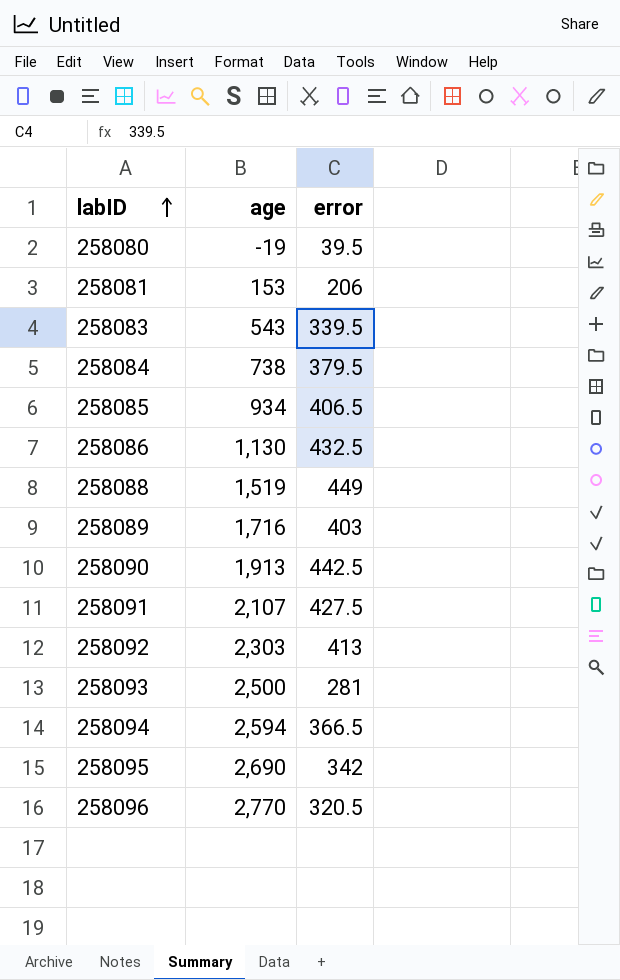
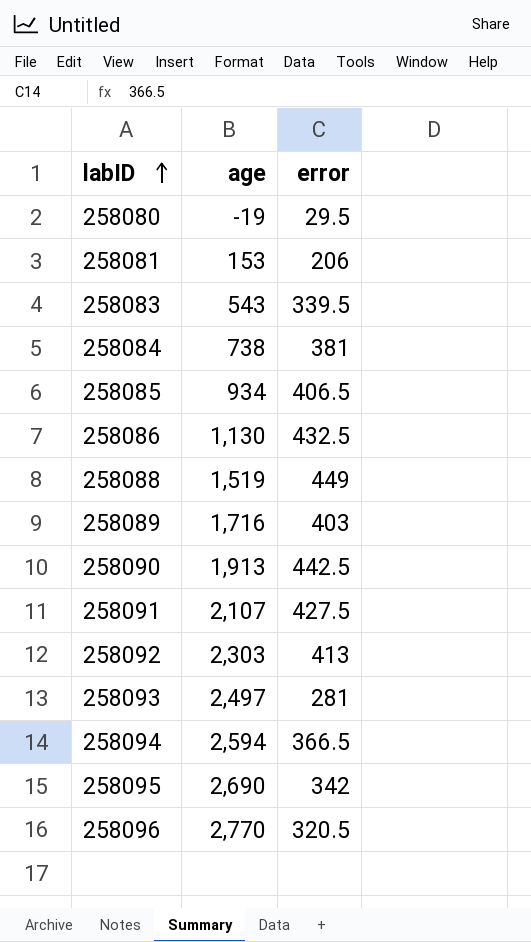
258080 | error: 39.5 -> 29.5
258084 | error: 379.5 -> 381
258093 | age: 2,500 -> 2,497

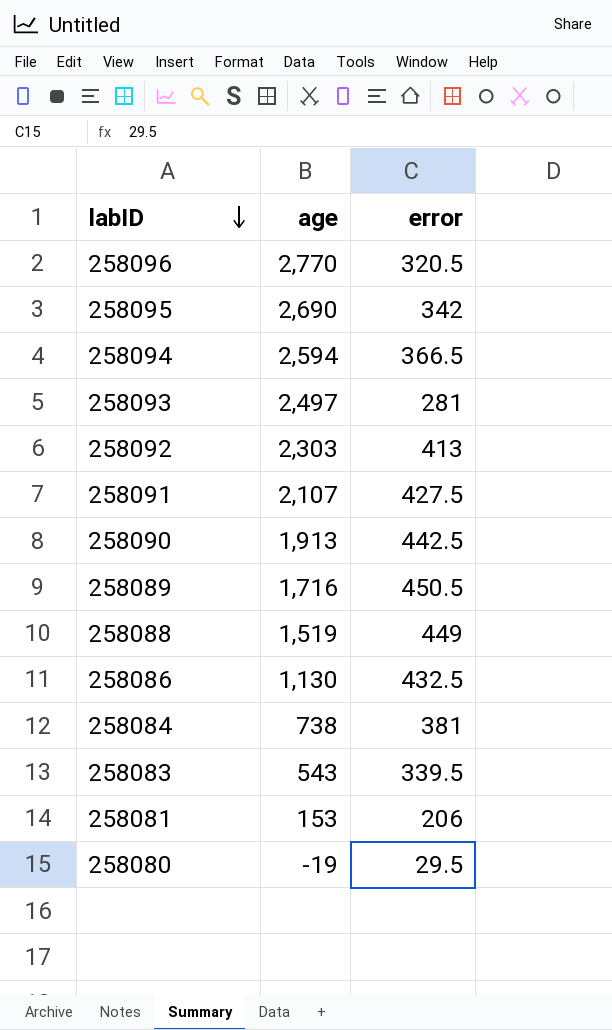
row order: labID ascending -> labID descending
row 258085: 934 | 406.5 -> none
258089 | error: 403 -> 450.5

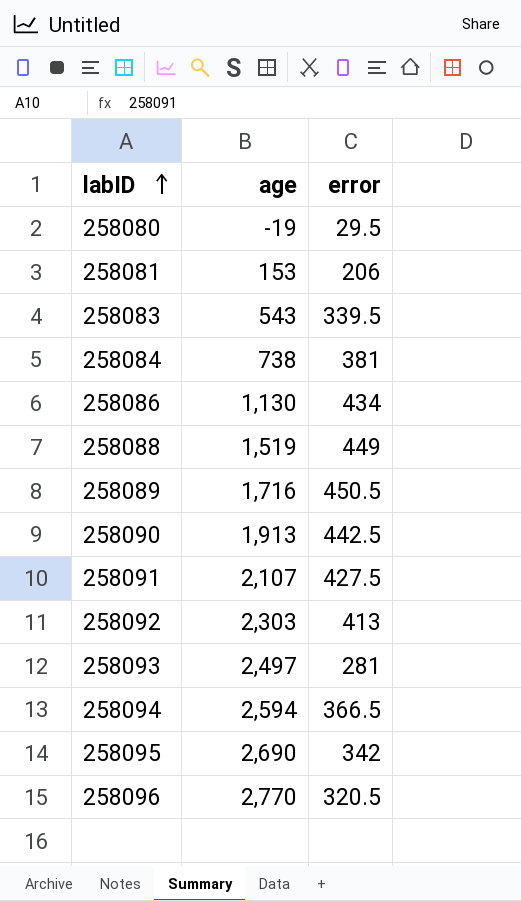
row order: labID descending -> labID ascending
258086 | error: 432.5 -> 434

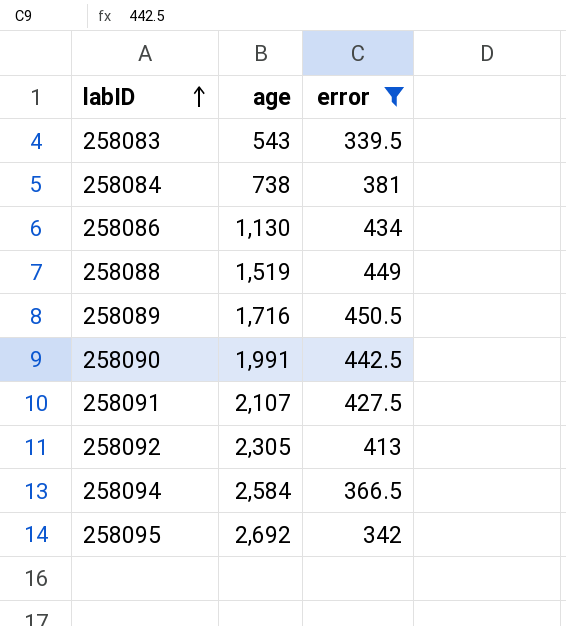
filter: none -> error >= 339.5
258090 | age: 1,913 -> 1,991
258092 | age: 2,303 -> 2,305
258094 | age: 2,594 -> 2,584
258095 | age: 2,690 -> 2,692

